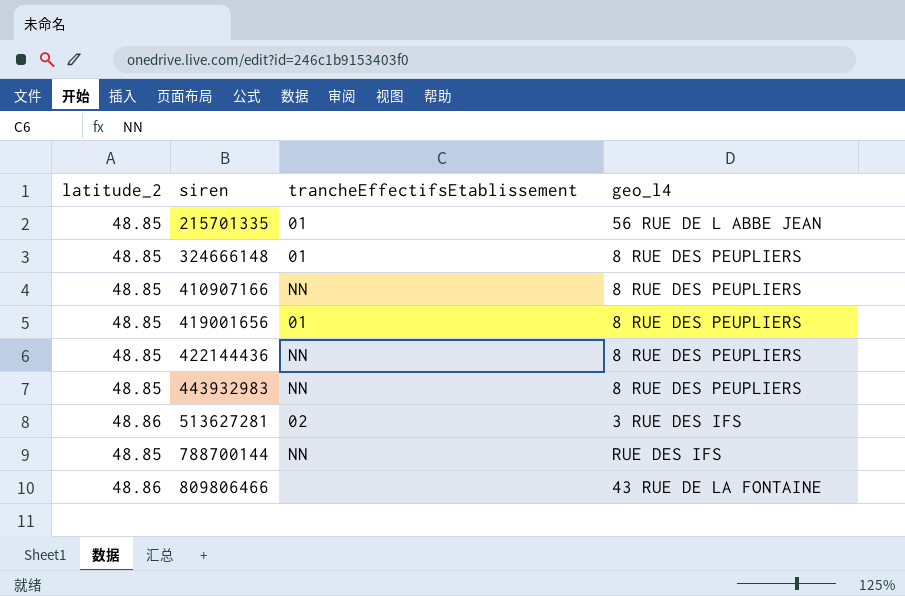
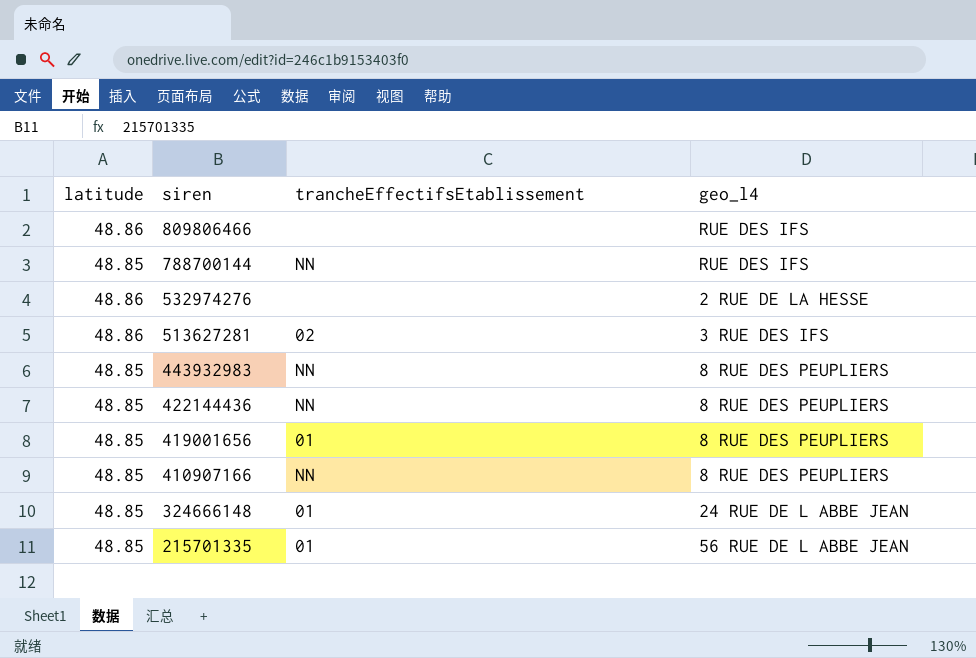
row order: siren ascending -> siren descending
column name: latitude_2 -> latitude
809806466 | geo_l4: 43 RUE DE LA FONTAINE -> RUE DES IFS
row 532974276: none -> 48.86 | none | 2 RUE DE LA HESSE
324666148 | geo_l4: 8 RUE DES PEUPLIERS -> 24 RUE DE L ABBE JEAN

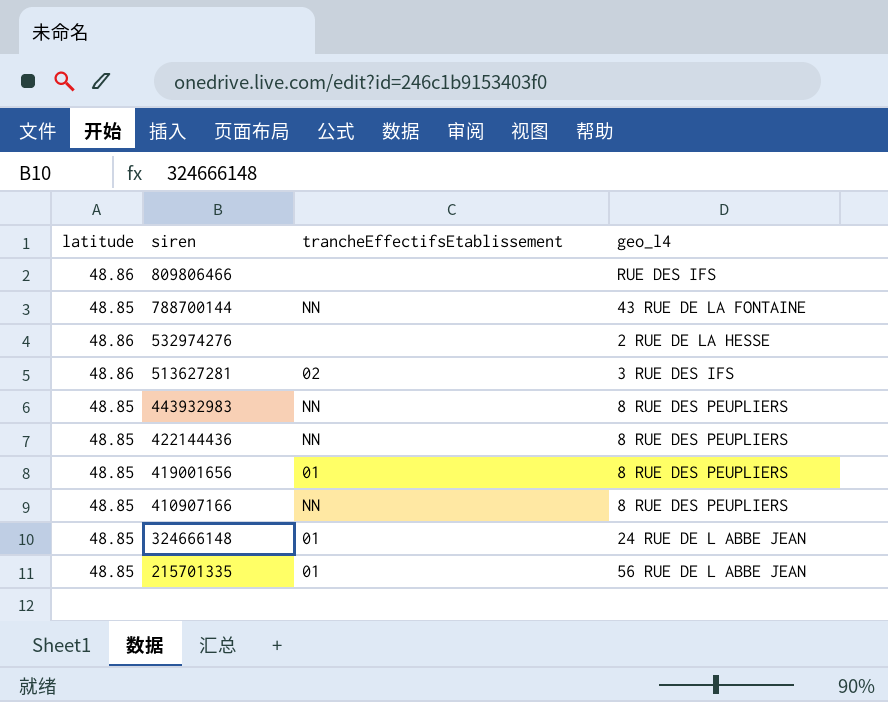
788700144 | geo_l4: RUE DES IFS -> 43 RUE DE LA FONTAINE

